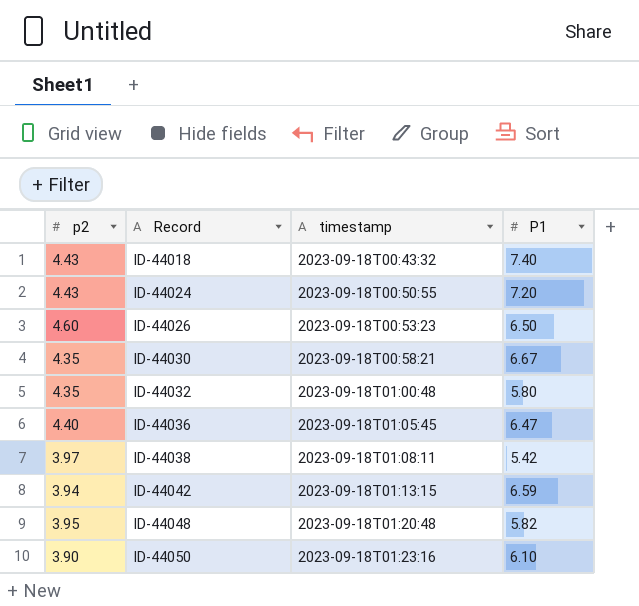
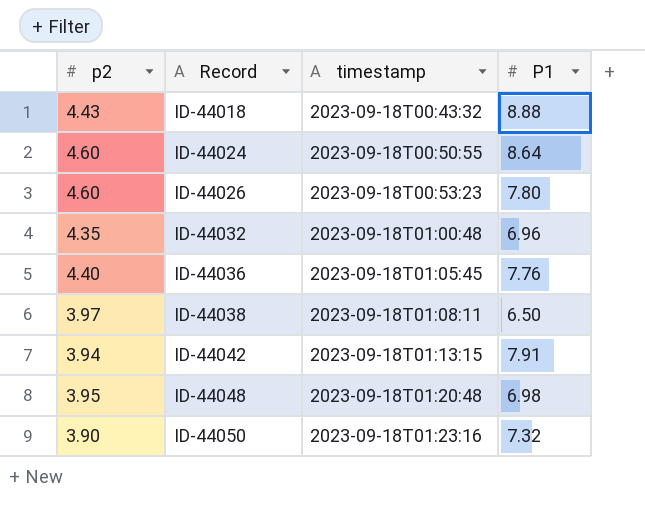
row ID-44030: 4.35 | 2023-09-18T00:58:21 | 6.67 -> none
ID-44018 | P1: 7.40 -> 8.88
ID-44024 | p2: 4.43 -> 4.60
ID-44024 | P1: 7.20 -> 8.64
ID-44026 | P1: 6.50 -> 7.80
ID-44032 | P1: 5.80 -> 6.96
ID-44036 | P1: 6.47 -> 7.76
ID-44038 | P1: 5.42 -> 6.50
ID-44042 | P1: 6.59 -> 7.91
ID-44048 | P1: 5.82 -> 6.98
ID-44050 | P1: 6.10 -> 7.32

